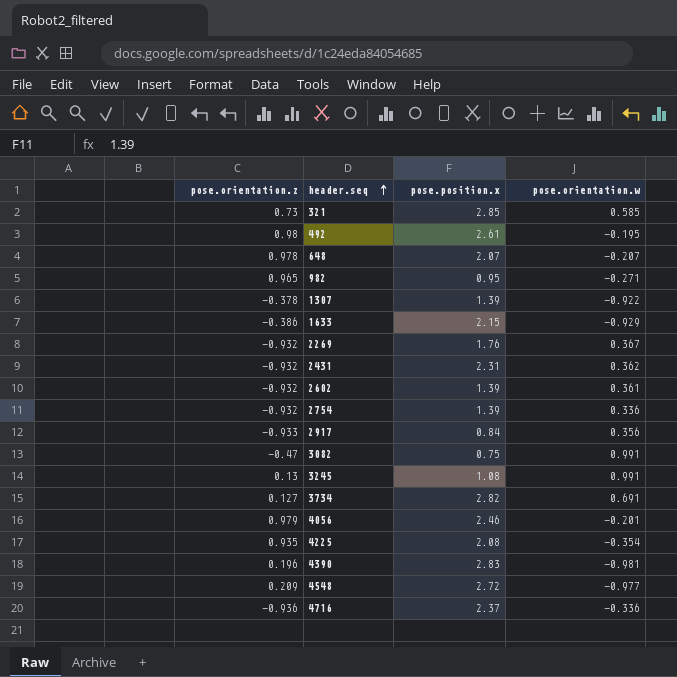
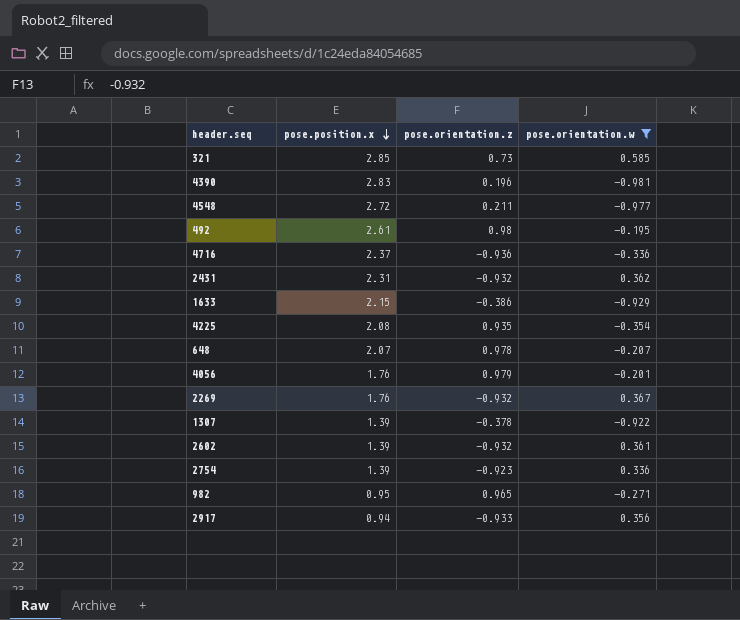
filter: none -> pose.orientation.w <= 0.585
row order: header.seq ascending -> pose.position.x descending
column pose.orientation.z | position: 1 -> 3
4548 | pose.orientation.z: 0.209 -> 0.211
4056 | pose.position.x: 2.46 -> 1.76
2754 | pose.orientation.z: -0.932 -> -0.923
2917 | pose.position.x: 0.84 -> 0.94

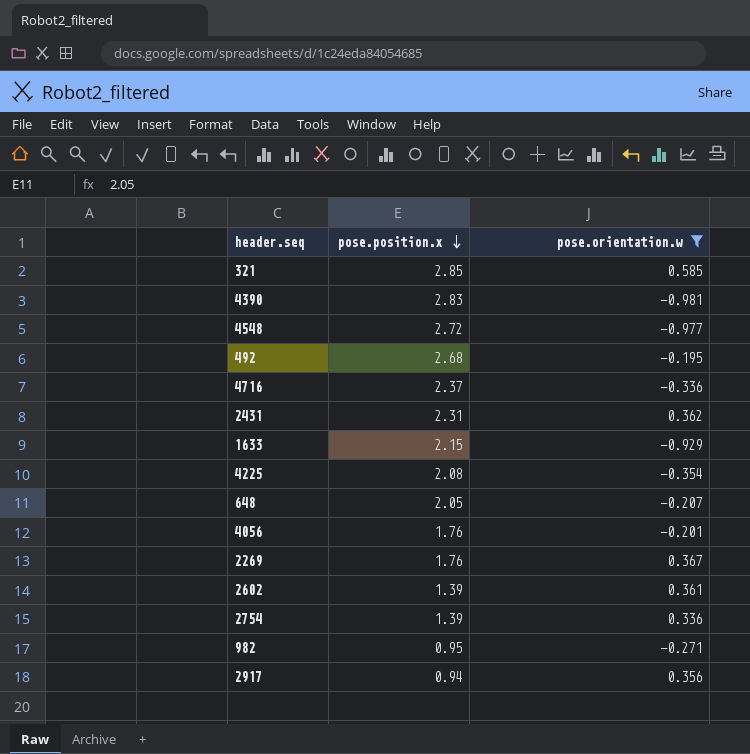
column pose.orientation.z | position: 3 -> none
row 1307: 1.39 | -0.378 | -0.922 -> none
492 | pose.position.x: 2.61 -> 2.68
648 | pose.position.x: 2.07 -> 2.05

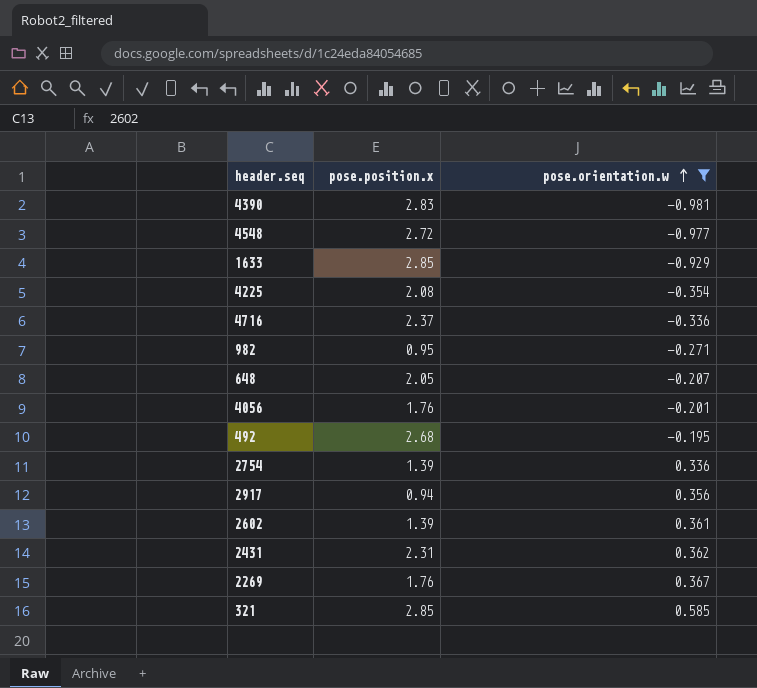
row order: pose.position.x descending -> pose.orientation.w ascending
1633 | pose.position.x: 2.15 -> 2.85

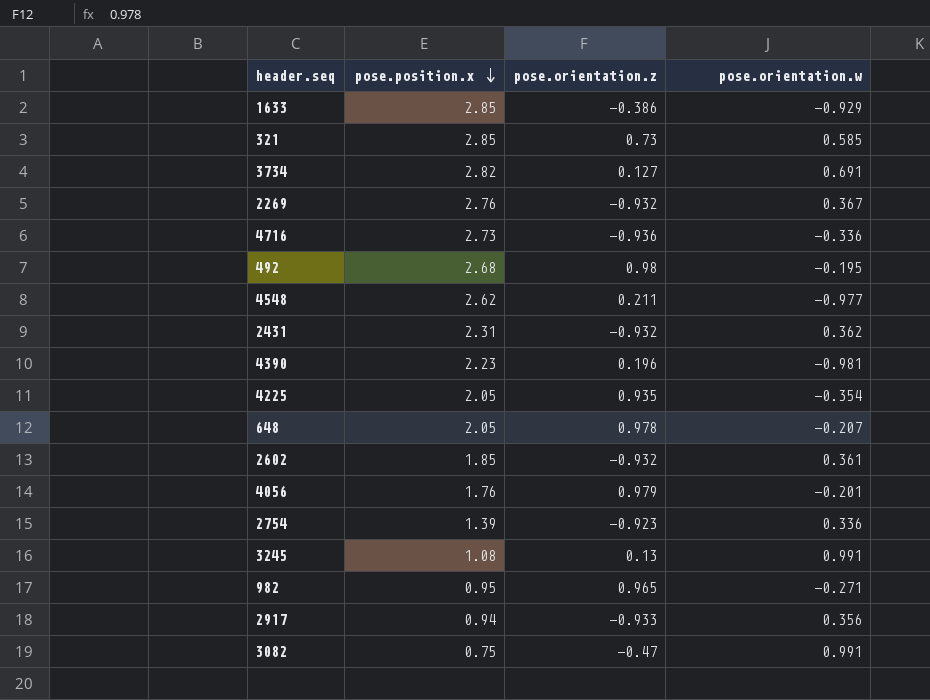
filter: pose.orientation.w <= 0.585 -> none
row order: pose.orientation.w ascending -> pose.position.x descending
column pose.orientation.z | position: none -> 3
2269 | pose.position.x: 1.76 -> 2.76
4716 | pose.position.x: 2.37 -> 2.73
4548 | pose.position.x: 2.72 -> 2.62
4390 | pose.position.x: 2.83 -> 2.23
4225 | pose.position.x: 2.08 -> 2.05
2602 | pose.position.x: 1.39 -> 1.85

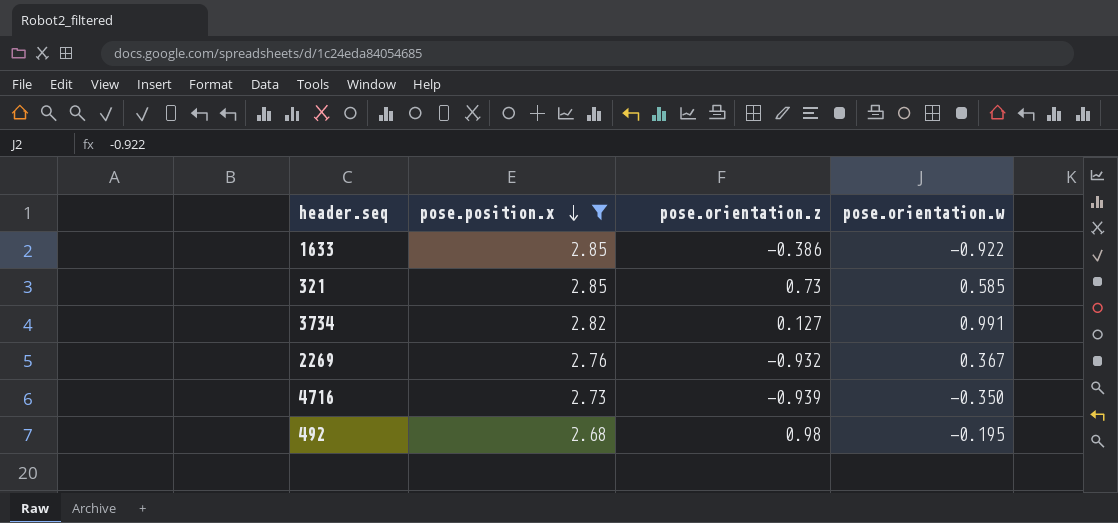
filter: none -> pose.position.x >= 2.68
1633 | pose.orientation.w: -0.929 -> -0.922
3734 | pose.orientation.w: 0.691 -> 0.991
4716 | pose.orientation.z: -0.936 -> -0.939
4716 | pose.orientation.w: -0.336 -> -0.350

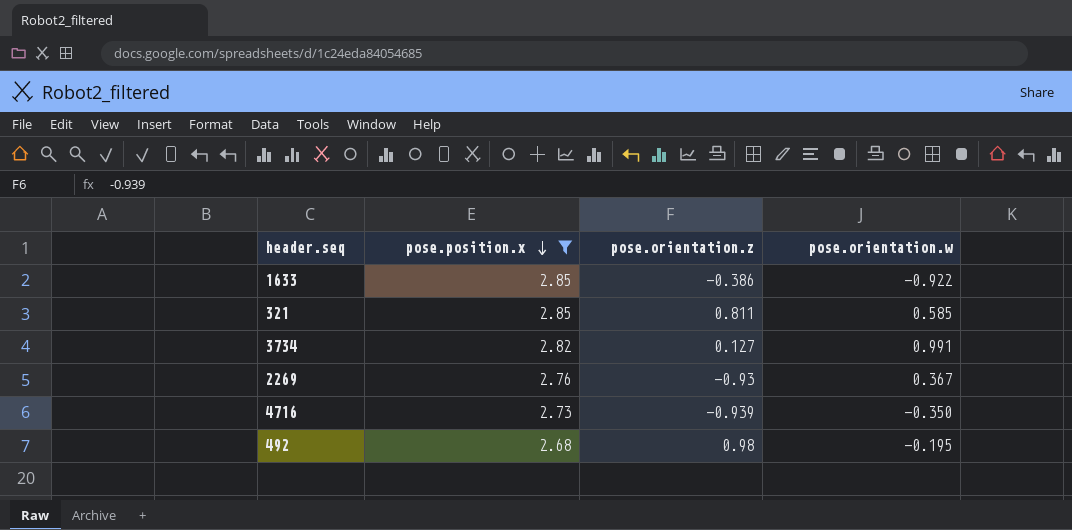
321 | pose.orientation.z: 0.73 -> 0.811
2269 | pose.orientation.z: -0.932 -> -0.93

